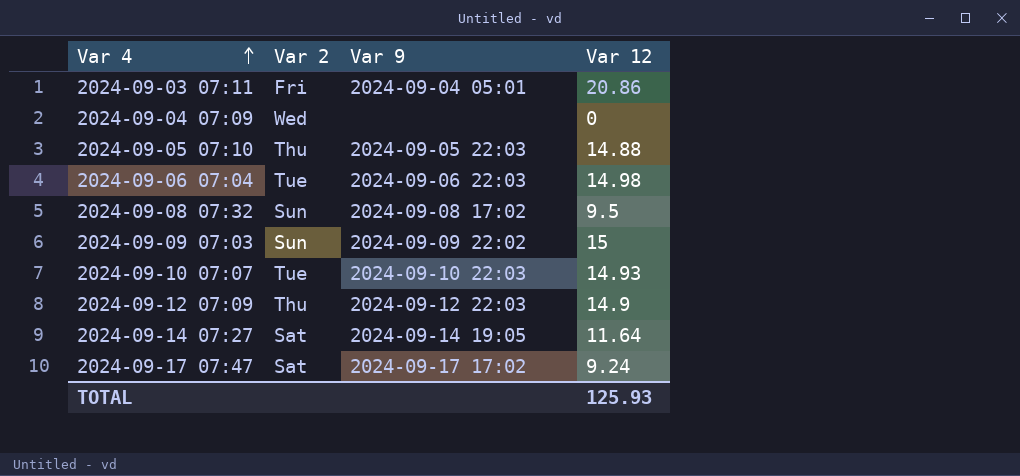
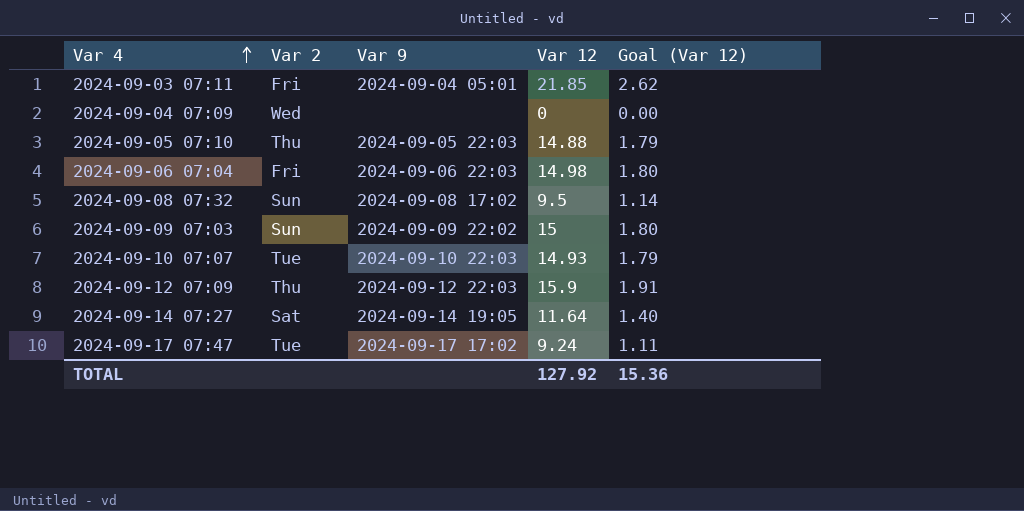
column Goal (Var 12) | formula: none -> [Var 12] * 0.12
2024-09-03 07:11 | Var 12: 20.86 -> 21.85
2024-09-06 07:04 | Var 2: Tue -> Fri
2024-09-12 07:09 | Var 12: 14.9 -> 15.9
2024-09-17 07:47 | Var 2: Sat -> Tue
TOTAL | Var 12: 125.93 -> 127.92

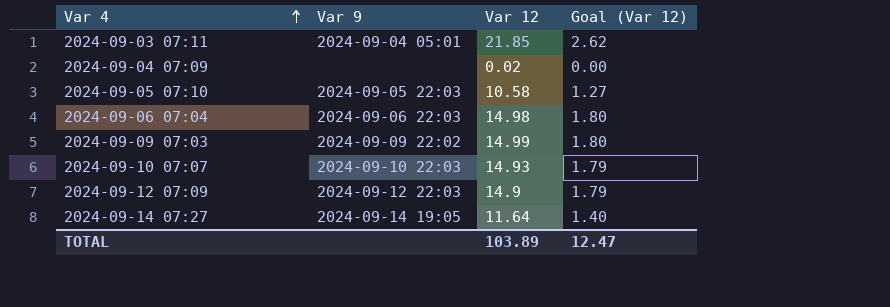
column Var 2 | position: 2 -> none
row 2024-09-08 07:32: Sun | 2024-09-08 17:02 | 9.5 | 1.14 -> none
row 2024-09-17 07:47: Tue | 2024-09-17 17:02 | 9.24 | 1.11 -> none
2024-09-04 07:09 | Var 12: 0 -> 0.02
2024-09-05 07:10 | Var 12: 14.88 -> 10.58
2024-09-05 07:10 | Goal (Var 12): 1.79 -> 1.27
2024-09-09 07:03 | Var 12: 15 -> 14.99
2024-09-12 07:09 | Var 12: 15.9 -> 14.9
2024-09-12 07:09 | Goal (Var 12): 1.91 -> 1.79
TOTAL | Var 12: 127.92 -> 103.89
TOTAL | Goal (Var 12): 15.36 -> 12.47

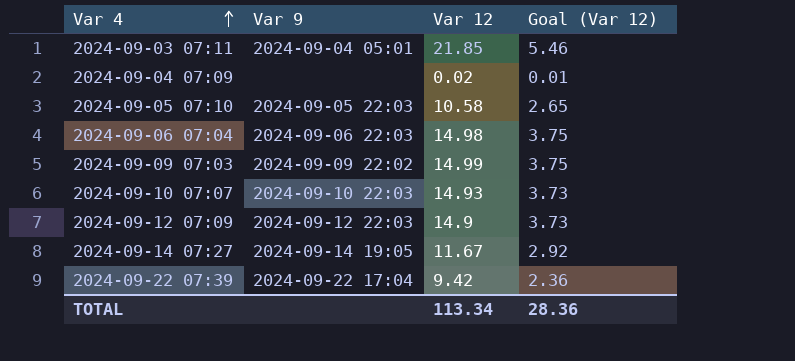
column Goal (Var 12) | formula: [Var 12] * 0.12 -> [Var 12] * 0.25
2024-09-14 07:27 | Var 12: 11.64 -> 11.67
row 2024-09-22 07:39: none -> 2024-09-22 17:04 | 9.42 | 2.36
TOTAL | Var 12: 103.89 -> 113.34
TOTAL | Goal (Var 12): 12.47 -> 28.36

